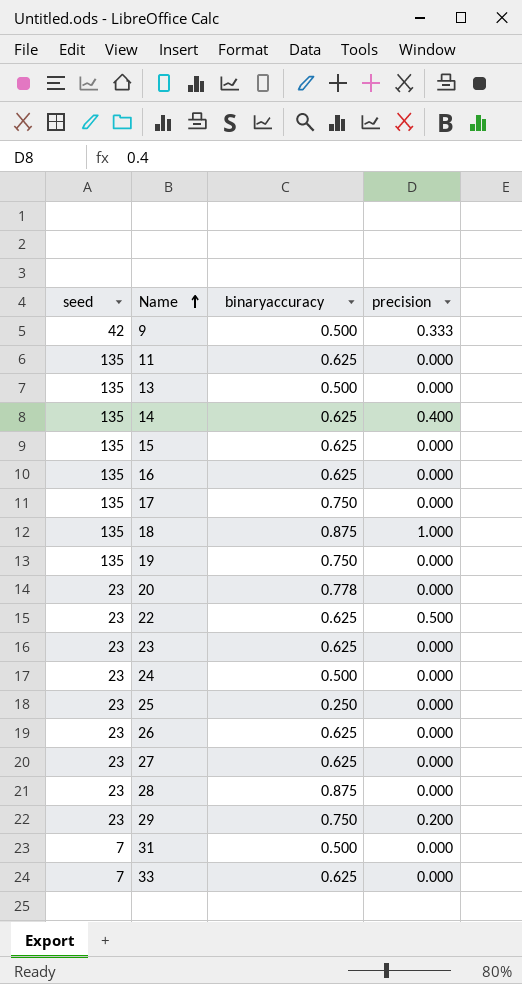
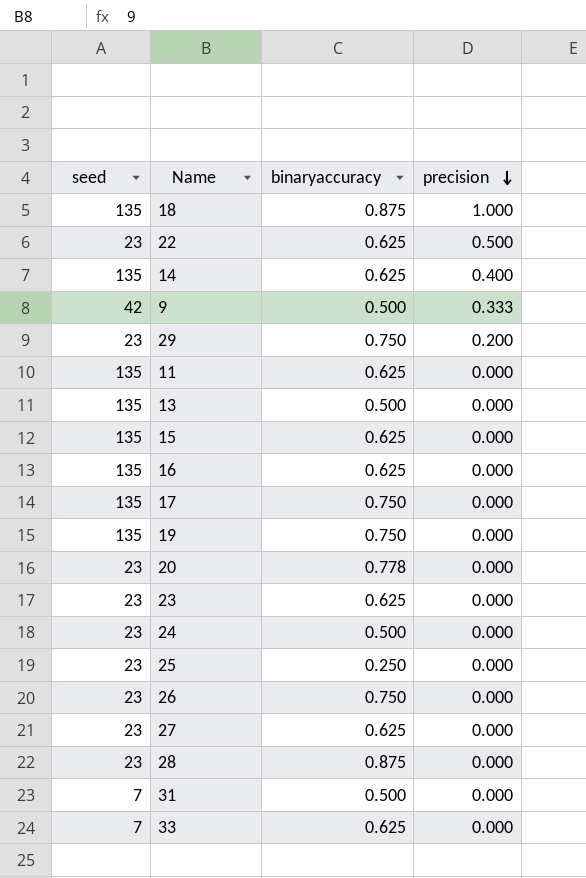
row order: Name ascending -> precision descending
26 | binaryaccuracy: 0.625 -> 0.750

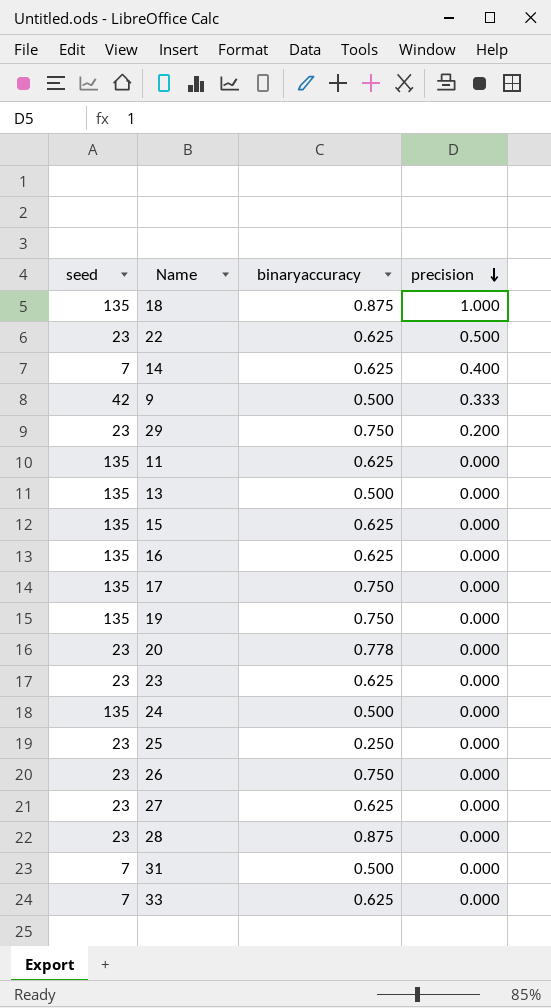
14 | seed: 135 -> 7
24 | seed: 23 -> 135

